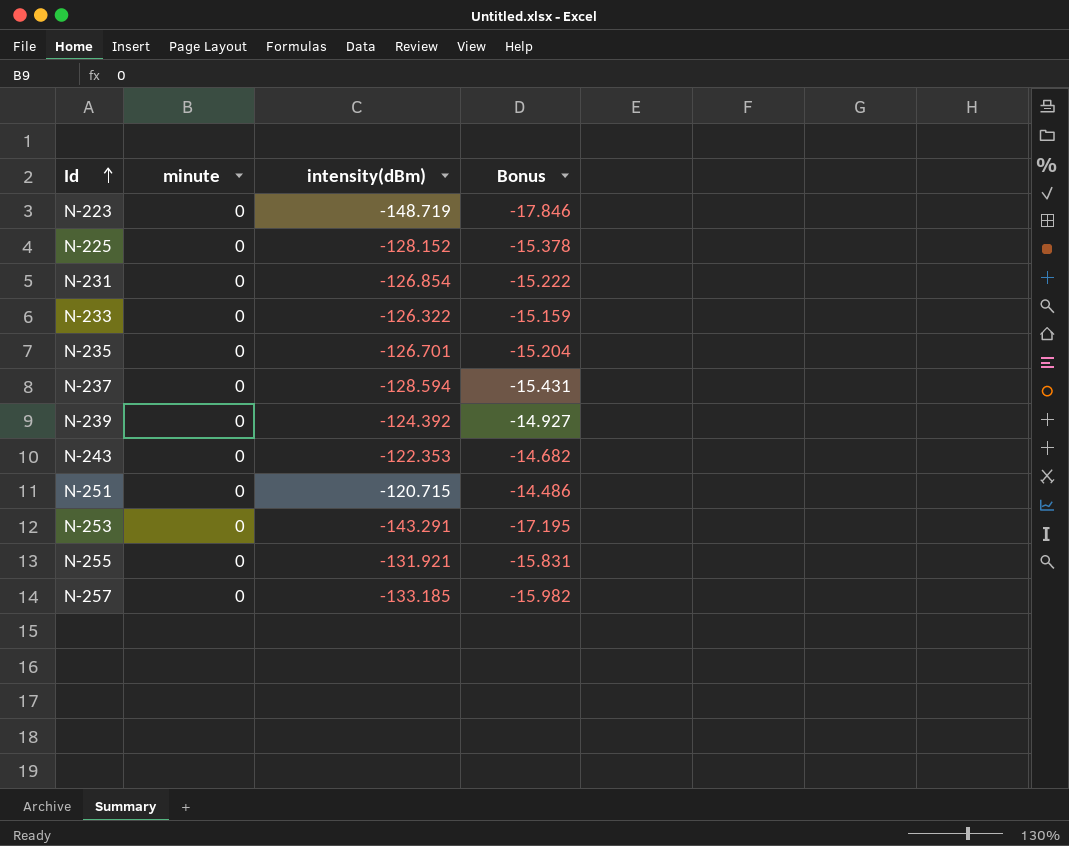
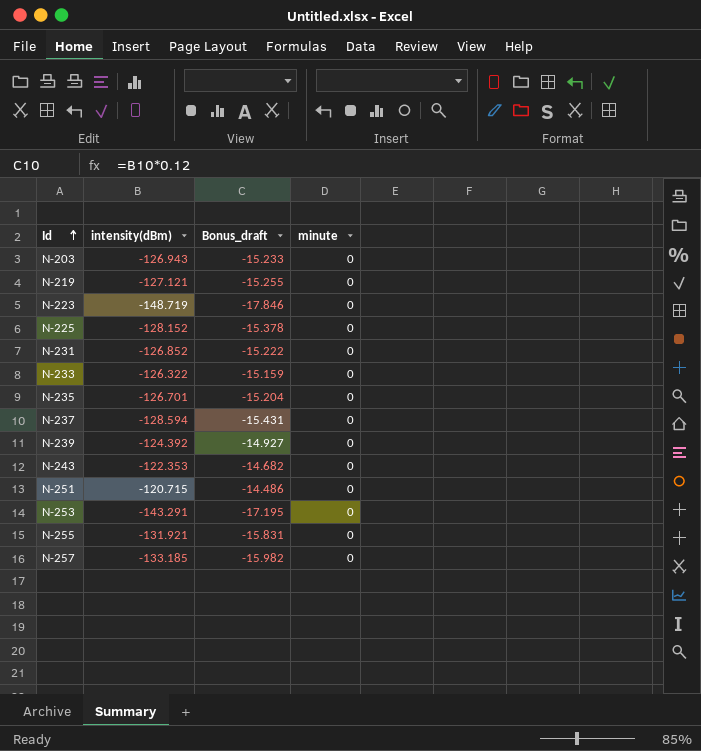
column name: Bonus -> Bonus_draft
column minute | position: 2 -> 4
row N-203: none -> -126.943 | -15.233 | 0
row N-219: none -> -127.121 | -15.255 | 0
N-231 | intensity(dBm): -126.854 -> -126.852

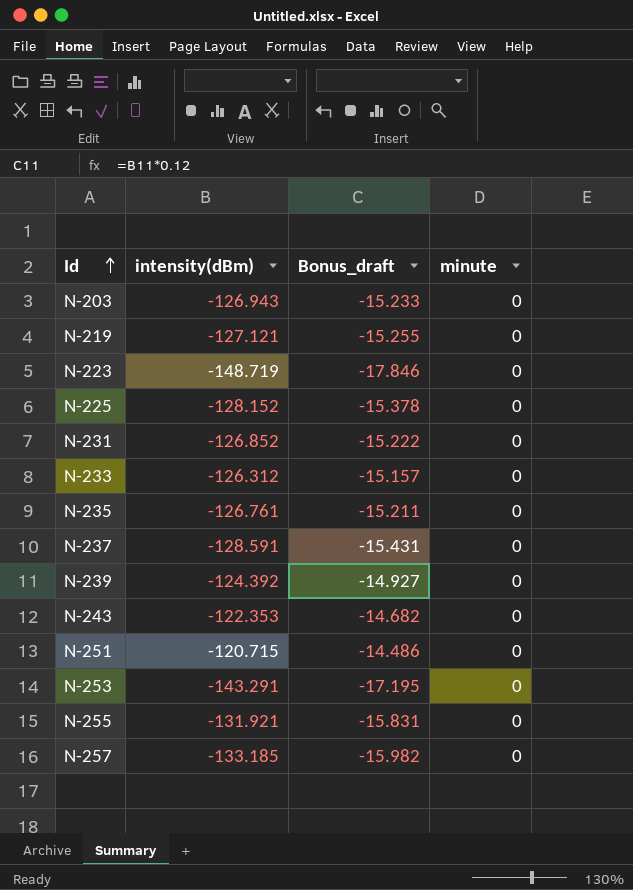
N-233 | intensity(dBm): -126.322 -> -126.312
N-233 | Bonus_draft: -15.159 -> -15.157
N-235 | intensity(dBm): -126.701 -> -126.761
N-235 | Bonus_draft: -15.204 -> -15.211
N-237 | intensity(dBm): -128.594 -> -128.591

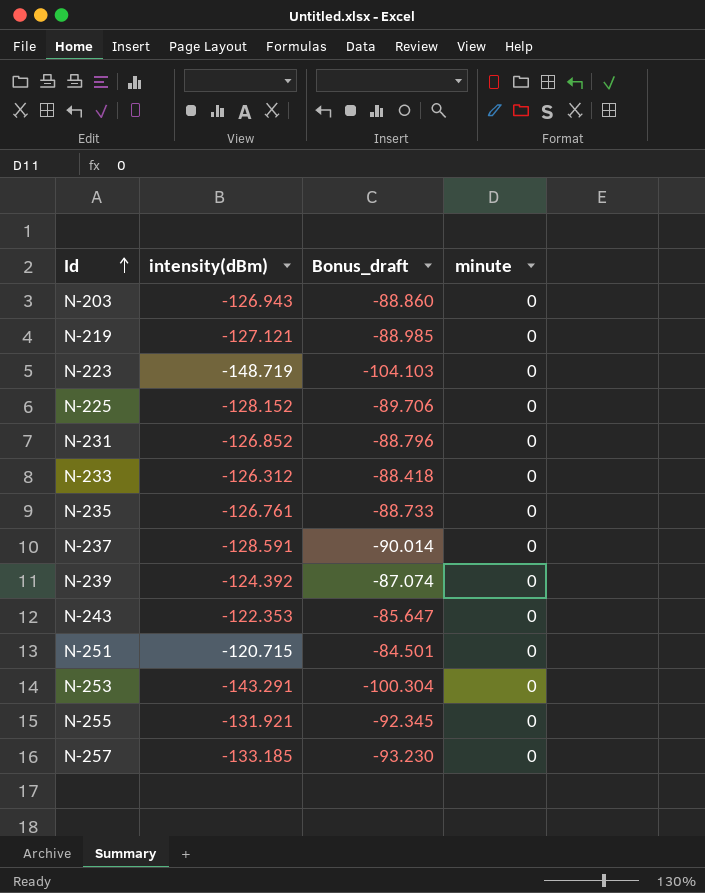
column Bonus_draft | formula: [intensity(dBm)] * 0.12 -> [intensity(dBm)] * 0.7

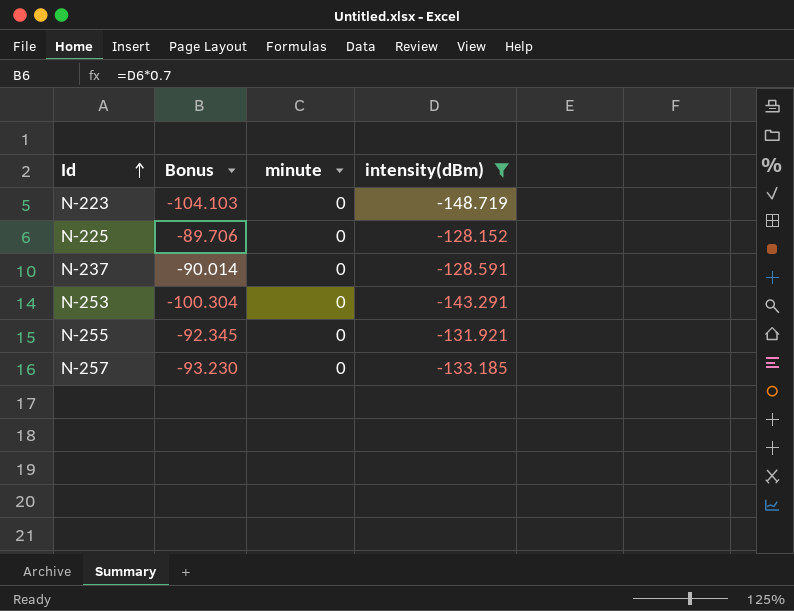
filter: none -> intensity(dBm) <= -128.152
column name: Bonus_draft -> Bonus
column intensity(dBm) | position: 2 -> 4

